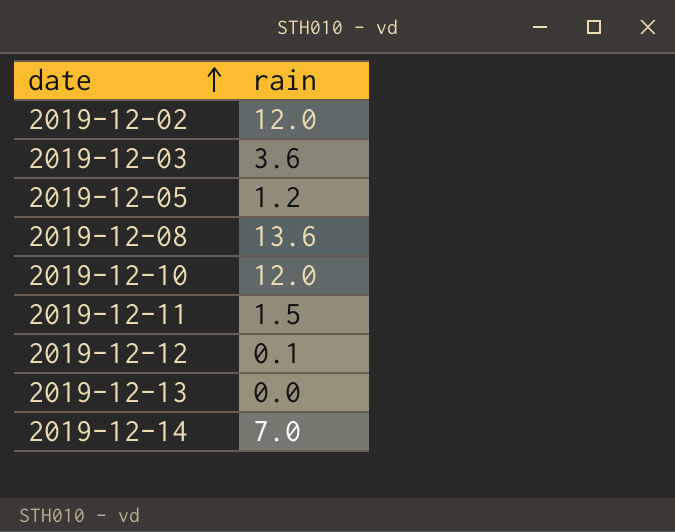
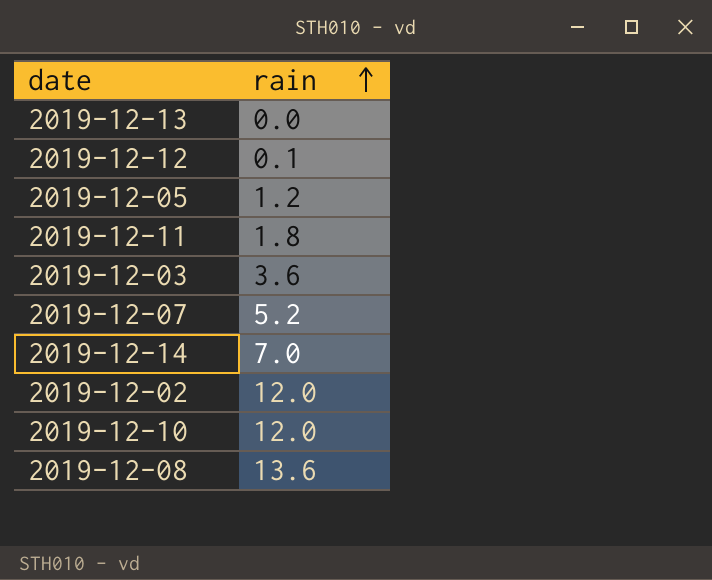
row order: date ascending -> rain ascending
2019-12-11 | rain: 1.5 -> 1.8
row 2019-12-07: none -> 5.2

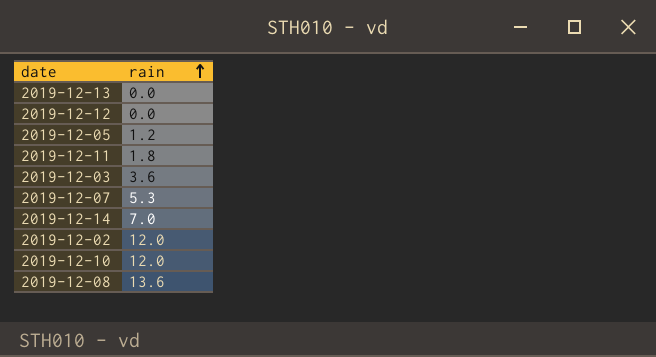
2019-12-12 | rain: 0.1 -> 0.0
2019-12-07 | rain: 5.2 -> 5.3

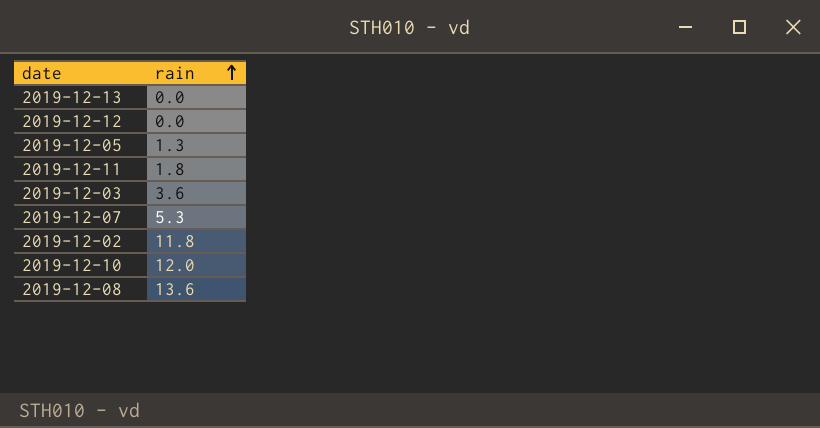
row 2019-12-14: 7.0 -> none
2019-12-05 | rain: 1.2 -> 1.3
2019-12-02 | rain: 12.0 -> 11.8

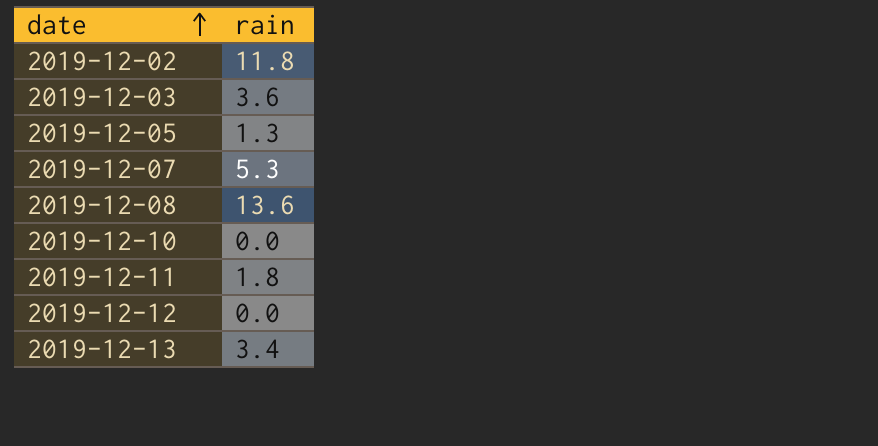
row order: rain ascending -> date ascending
2019-12-10 | rain: 12.0 -> 0.0
2019-12-13 | rain: 0.0 -> 3.4

